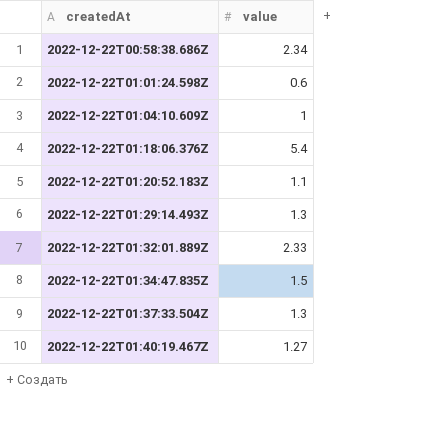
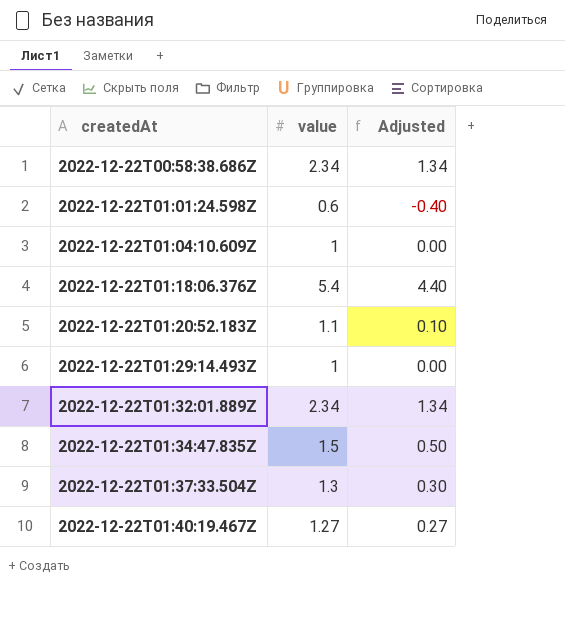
column Adjusted | formula: none -> [value] - 1
2022-12-22T01:29:14.493Z | value: 1.3 -> 1
2022-12-22T01:32:01.889Z | value: 2.33 -> 2.34

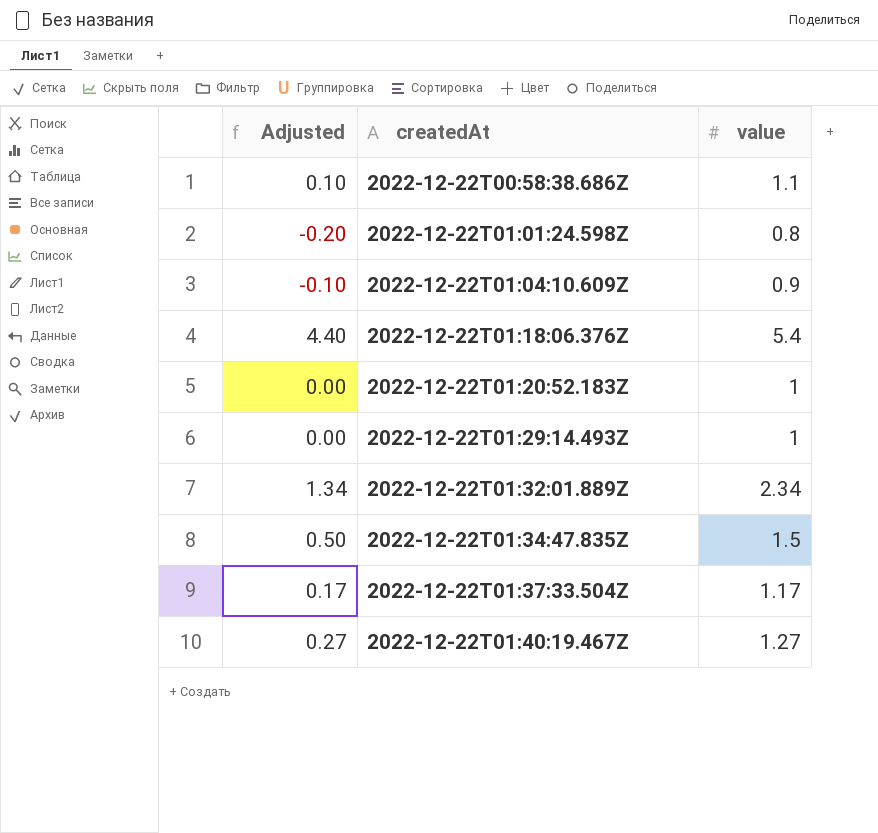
column Adjusted | position: 3 -> 1
2022-12-22T00:58:38.686Z | Adjusted: 1.34 -> 0.10
2022-12-22T00:58:38.686Z | value: 2.34 -> 1.1
2022-12-22T01:01:24.598Z | Adjusted: -0.40 -> -0.20
2022-12-22T01:01:24.598Z | value: 0.6 -> 0.8
2022-12-22T01:04:10.609Z | Adjusted: 0.00 -> -0.10
2022-12-22T01:04:10.609Z | value: 1 -> 0.9
2022-12-22T01:20:52.183Z | Adjusted: 0.10 -> 0.00
2022-12-22T01:20:52.183Z | value: 1.1 -> 1
2022-12-22T01:37:33.504Z | Adjusted: 0.30 -> 0.17
2022-12-22T01:37:33.504Z | value: 1.3 -> 1.17

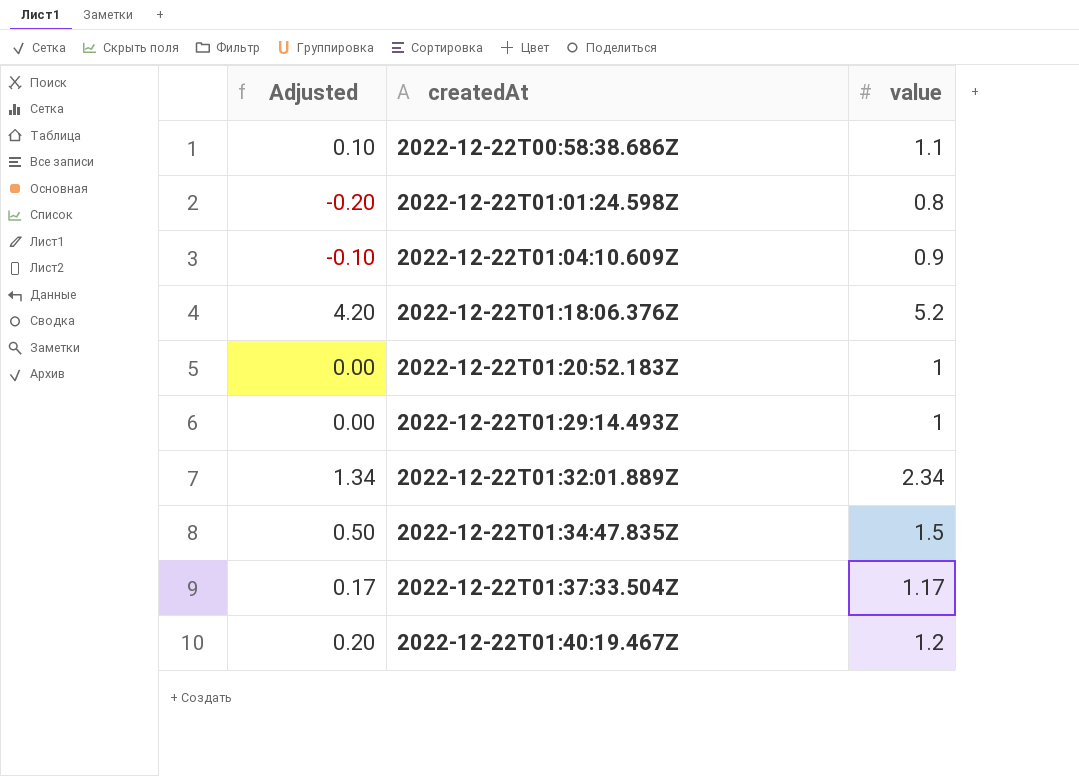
2022-12-22T01:18:06.376Z | Adjusted: 4.40 -> 4.20
2022-12-22T01:18:06.376Z | value: 5.4 -> 5.2
2022-12-22T01:40:19.467Z | Adjusted: 0.27 -> 0.20
2022-12-22T01:40:19.467Z | value: 1.27 -> 1.2

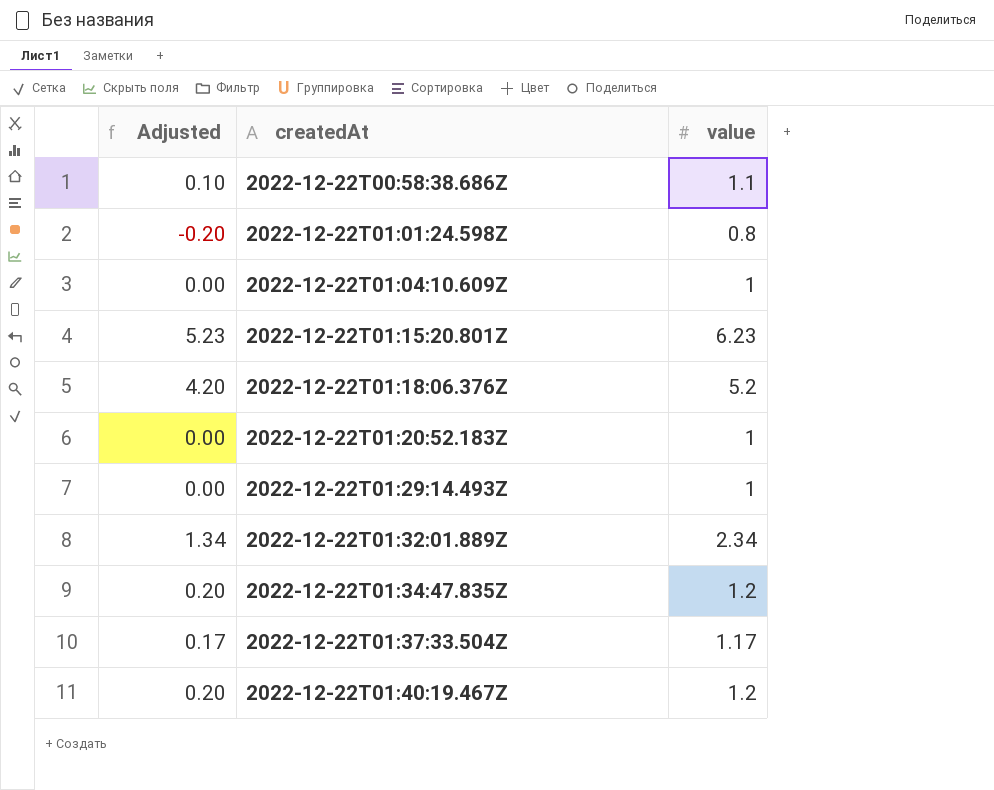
2022-12-22T01:04:10.609Z | Adjusted: -0.10 -> 0.00
2022-12-22T01:04:10.609Z | value: 0.9 -> 1
row 2022-12-22T01:15:20.801Z: none -> 5.23 | 6.23
2022-12-22T01:34:47.835Z | Adjusted: 0.50 -> 0.20
2022-12-22T01:34:47.835Z | value: 1.5 -> 1.2

